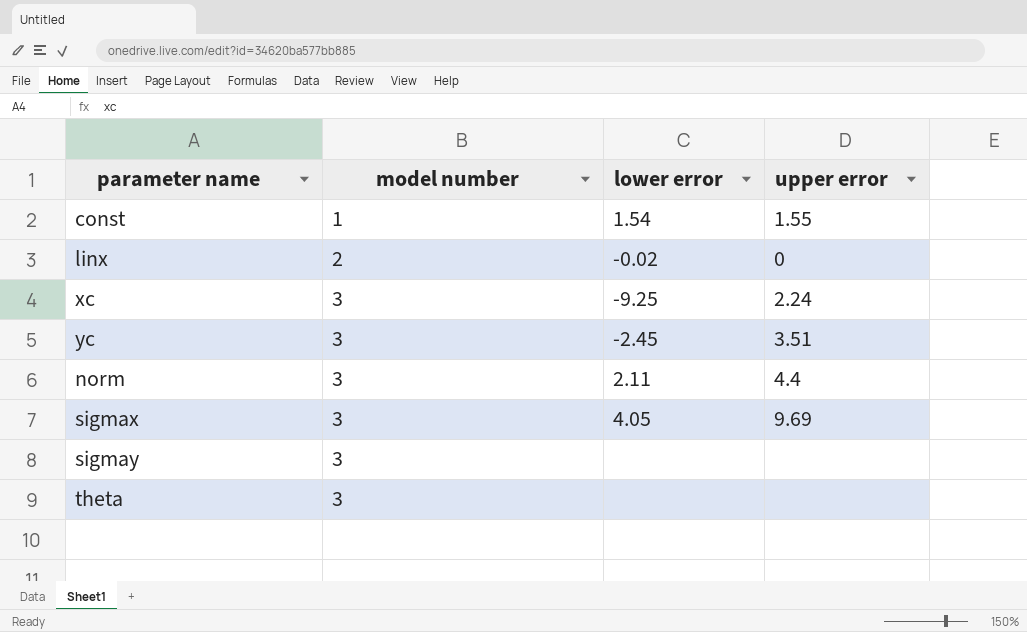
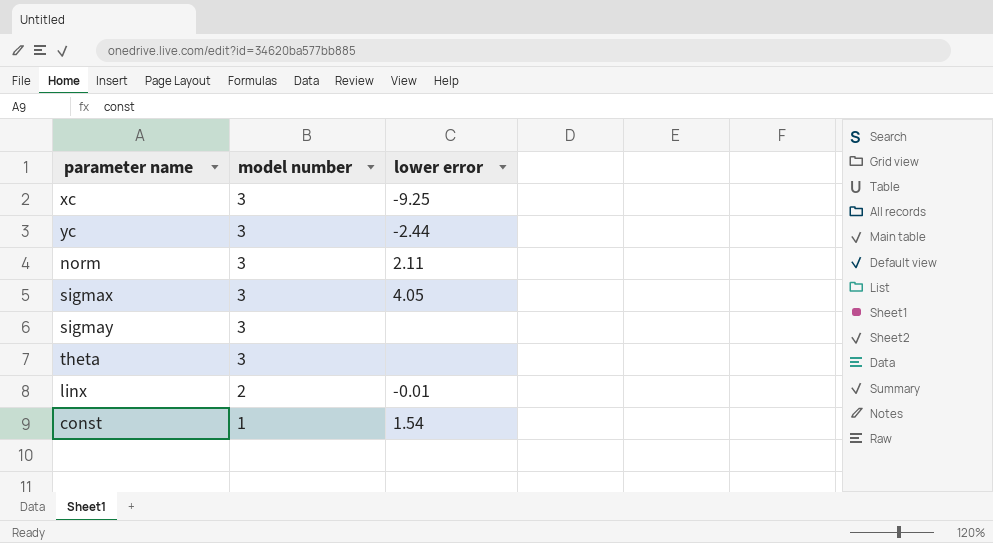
row order: model number ascending -> model number descending
column upper error | position: 4 -> none
yc | lower error: -2.45 -> -2.44
linx | lower error: -0.02 -> -0.01

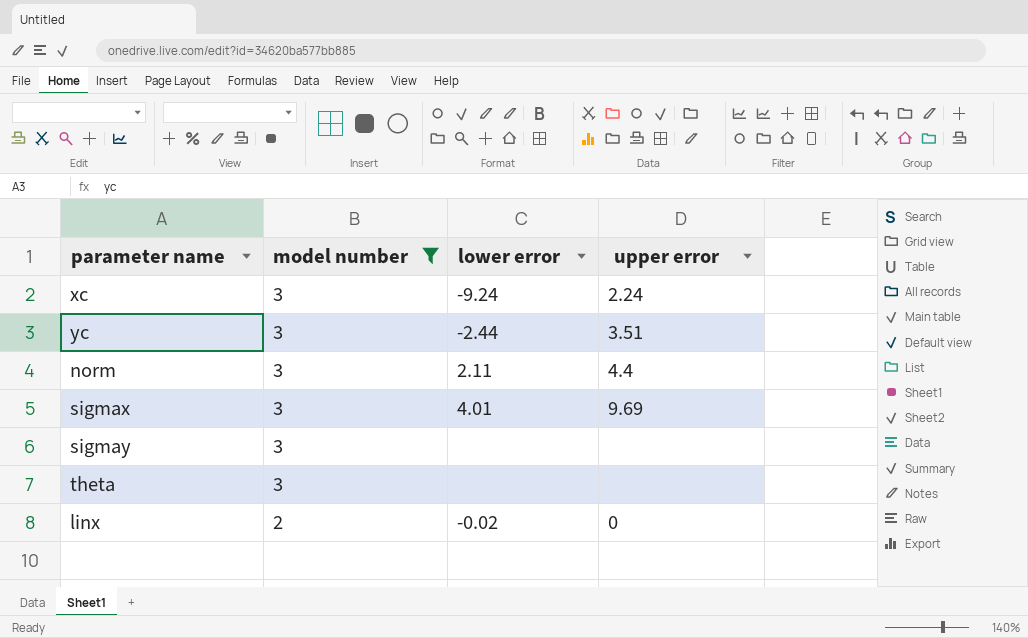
filter: none -> model number != 1
column upper error | position: none -> 4
xc | lower error: -9.25 -> -9.24
sigmax | lower error: 4.05 -> 4.01
linx | lower error: -0.01 -> -0.02

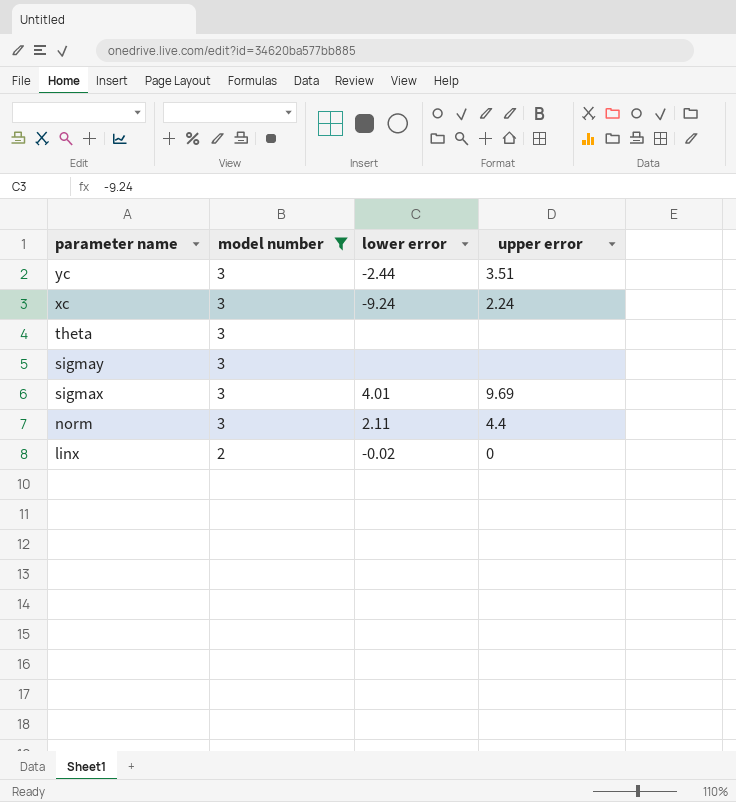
row order: model number descending -> parameter name descending

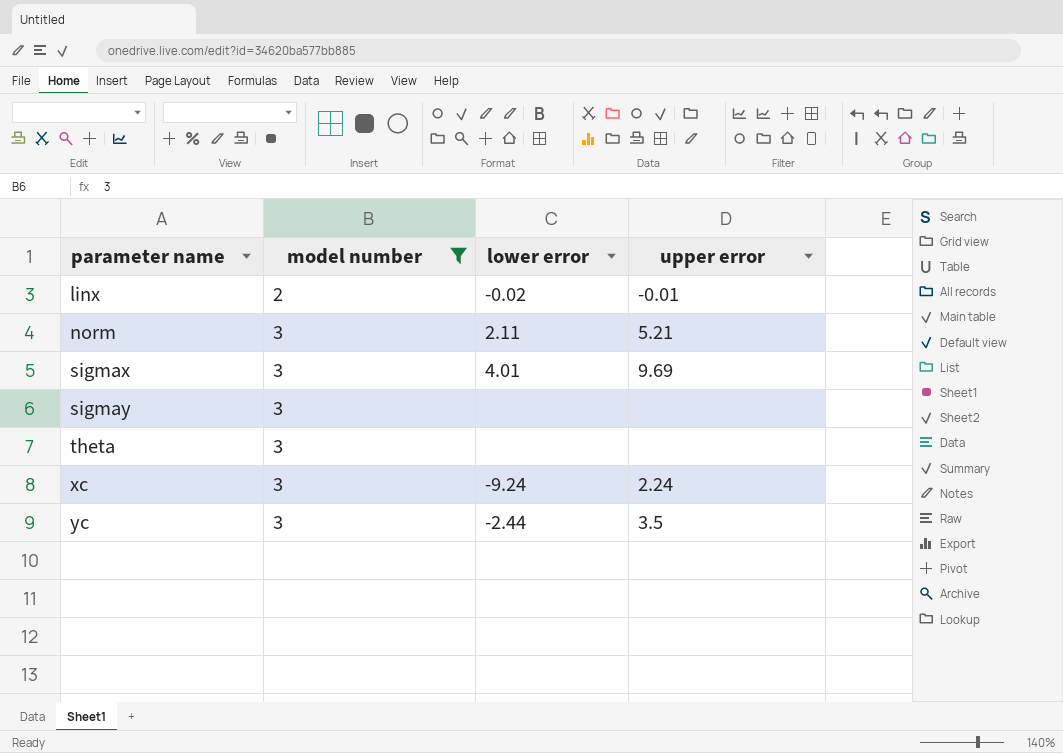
row order: parameter name descending -> parameter name ascending
linx | upper error: 0 -> -0.01
norm | upper error: 4.4 -> 5.21
yc | upper error: 3.51 -> 3.5

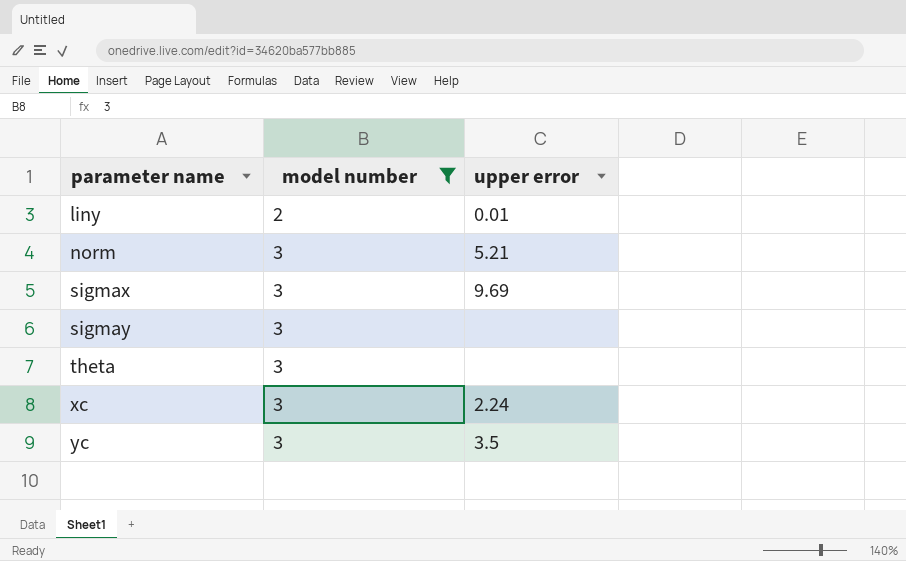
column lower error | position: 3 -> none
row linx: 2 | -0.02 | -0.01 -> none
row liny: none -> 2 | 0.01

